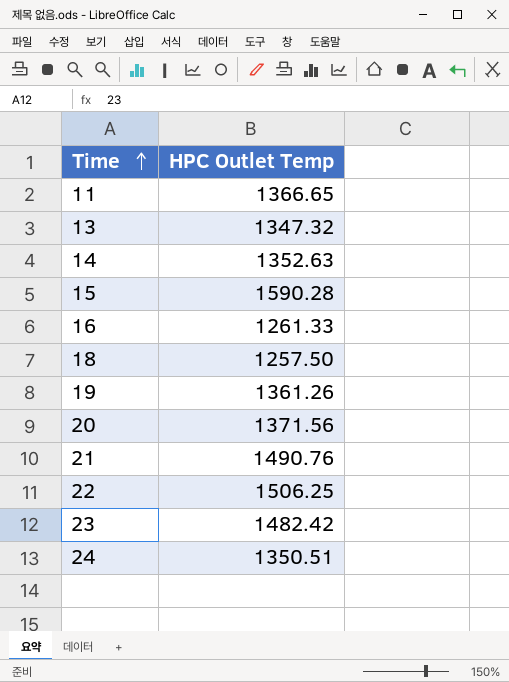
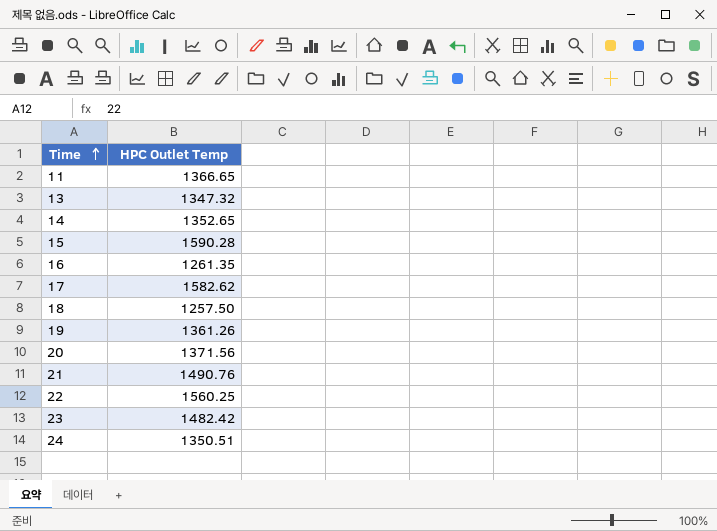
14 | HPC Outlet Temp: 1352.63 -> 1352.65
16 | HPC Outlet Temp: 1261.33 -> 1261.35
row 17: none -> 1582.62
22 | HPC Outlet Temp: 1506.25 -> 1560.25

